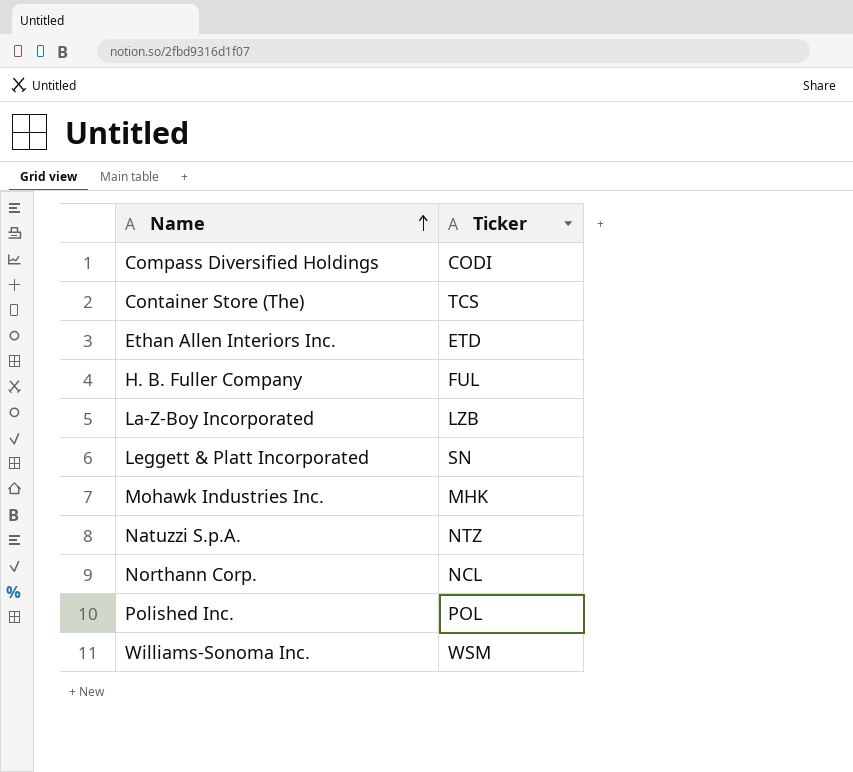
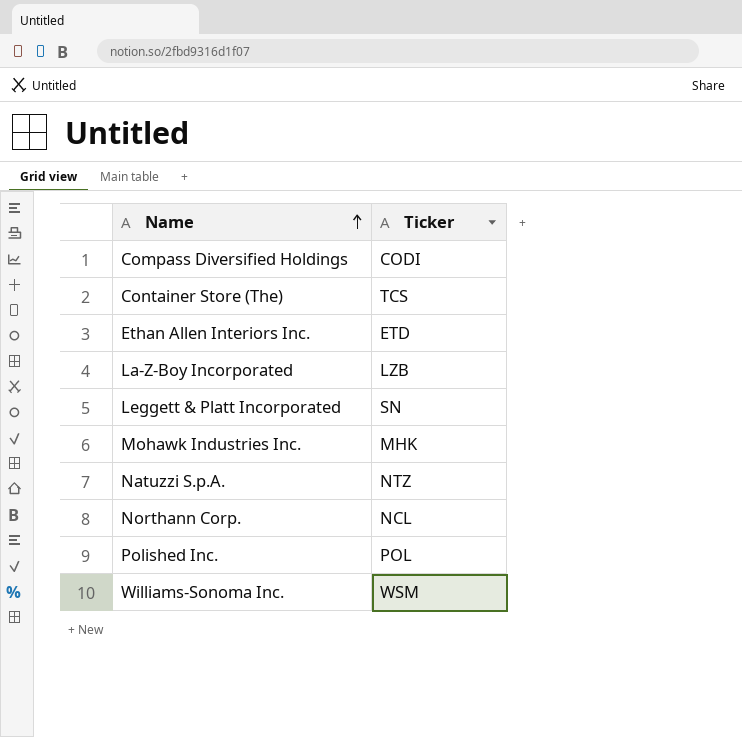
row H. B. Fuller Company: FUL -> none

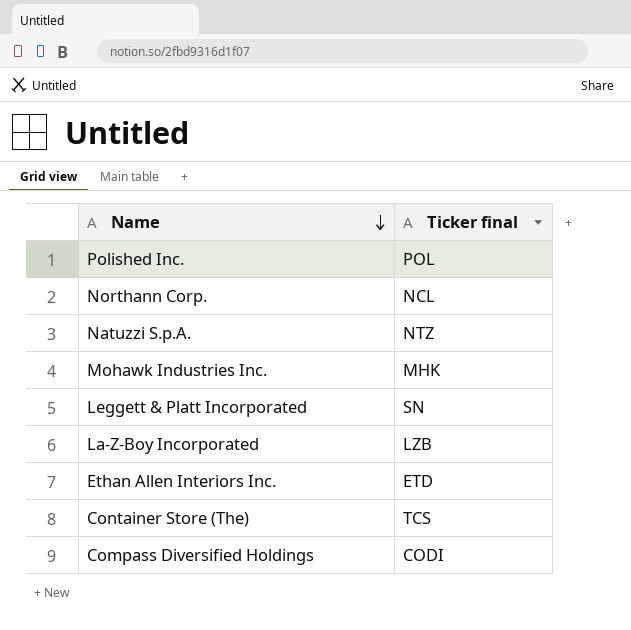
row order: Name ascending -> Name descending
column name: Ticker -> Ticker final
row Williams-Sonoma Inc.: WSM -> none

